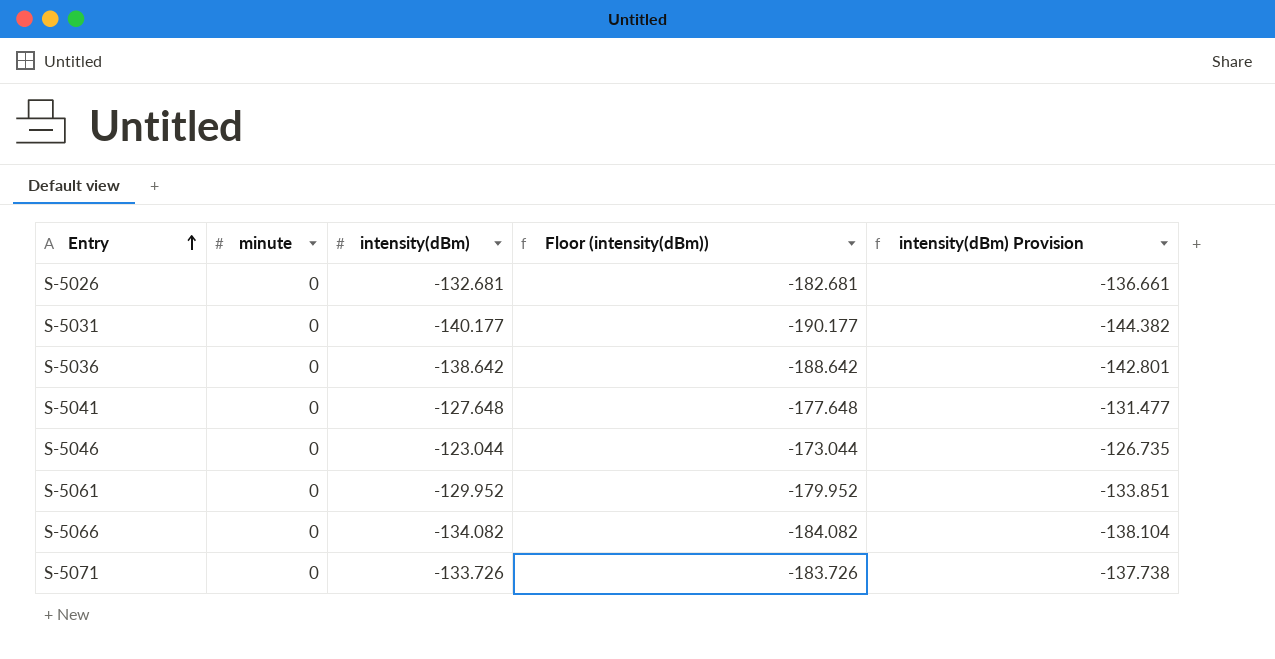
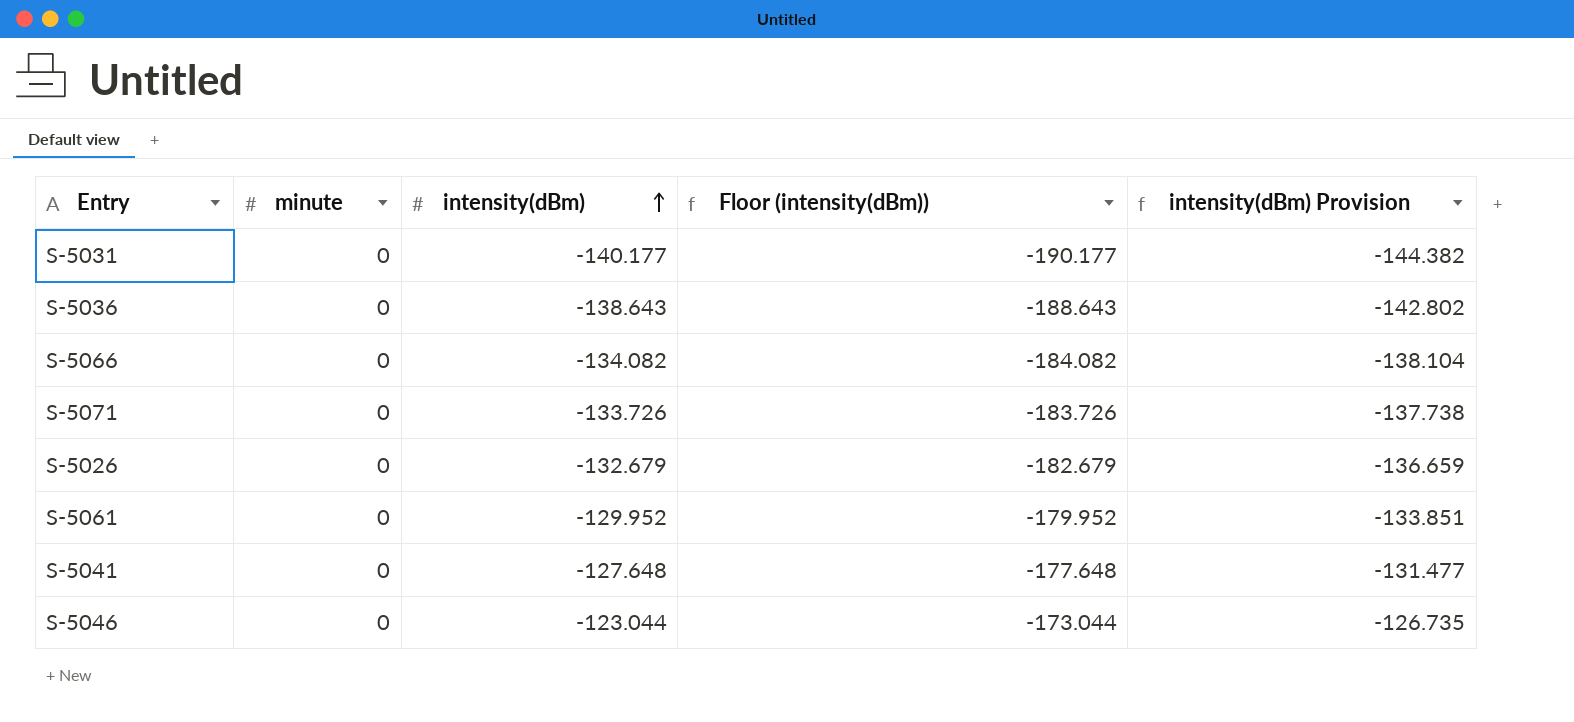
row order: Entry ascending -> intensity(dBm) ascending
S-5036 | intensity(dBm): -138.642 -> -138.643
S-5036 | Floor (intensity(dBm)): -188.642 -> -188.643
S-5036 | intensity(dBm) Provision: -142.801 -> -142.802
S-5026 | intensity(dBm): -132.681 -> -132.679
S-5026 | Floor (intensity(dBm)): -182.681 -> -182.679
S-5026 | intensity(dBm) Provision: -136.661 -> -136.659

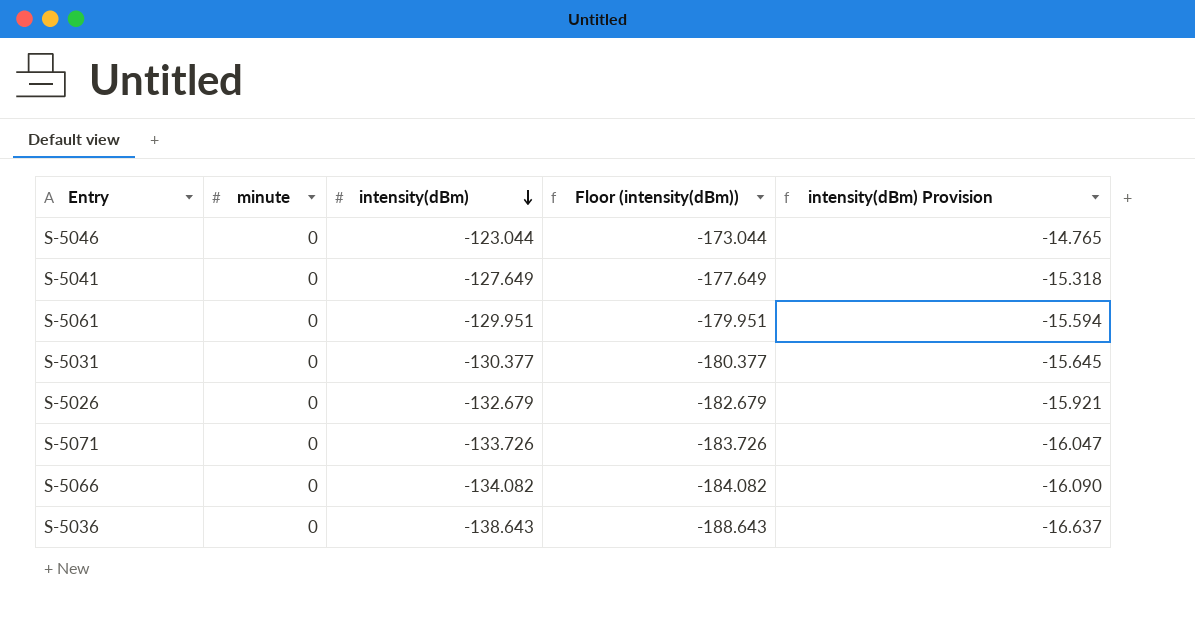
row order: intensity(dBm) ascending -> intensity(dBm) descending
column intensity(dBm) Provision | formula: [intensity(dBm)] * 1.03 -> [intensity(dBm)] * 0.12
S-5041 | intensity(dBm): -127.648 -> -127.649
S-5041 | Floor (intensity(dBm)): -177.648 -> -177.649
S-5061 | intensity(dBm): -129.952 -> -129.951
S-5061 | Floor (intensity(dBm)): -179.952 -> -179.951
S-5031 | intensity(dBm): -140.177 -> -130.377
S-5031 | Floor (intensity(dBm)): -190.177 -> -180.377

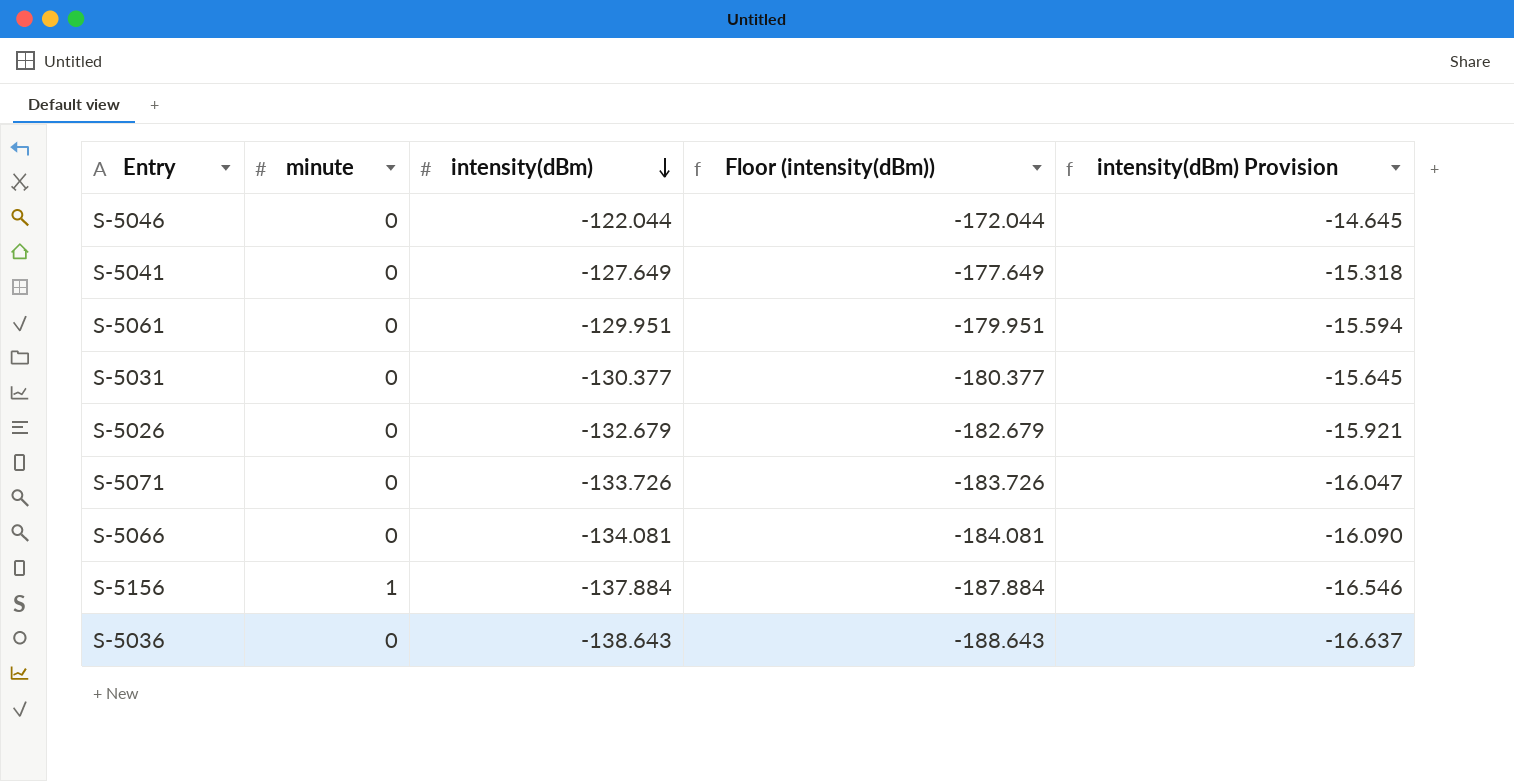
S-5046 | intensity(dBm): -123.044 -> -122.044
S-5046 | Floor (intensity(dBm)): -173.044 -> -172.044
S-5046 | intensity(dBm) Provision: -14.765 -> -14.645
S-5066 | intensity(dBm): -134.082 -> -134.081
S-5066 | Floor (intensity(dBm)): -184.082 -> -184.081
row S-5156: none -> 1 | -137.884 | -187.884 | -16.546

